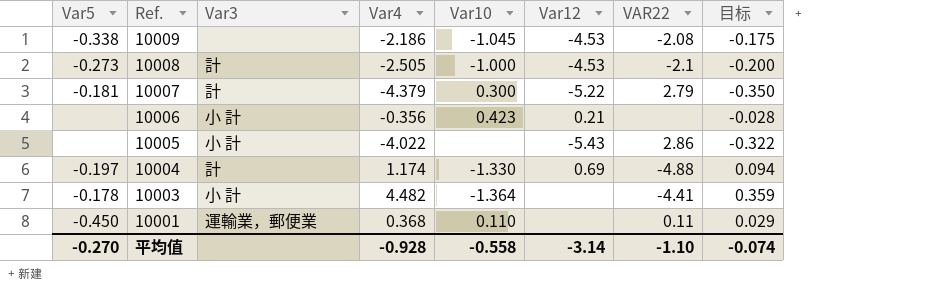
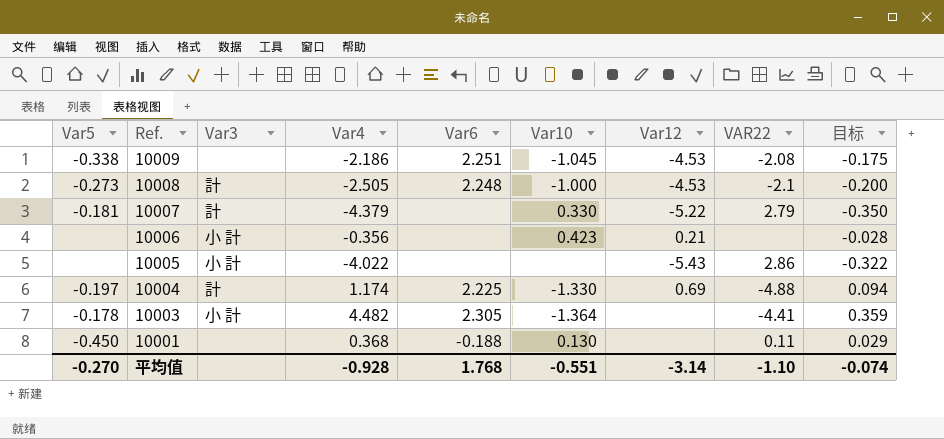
column Var6 | position: none -> 5
10007 | Var10: 0.300 -> 0.330
10001 | Var3: 運輸業，郵便業 -> none
10001 | Var10: 0.110 -> 0.130
平均值 | Var10: -0.558 -> -0.551

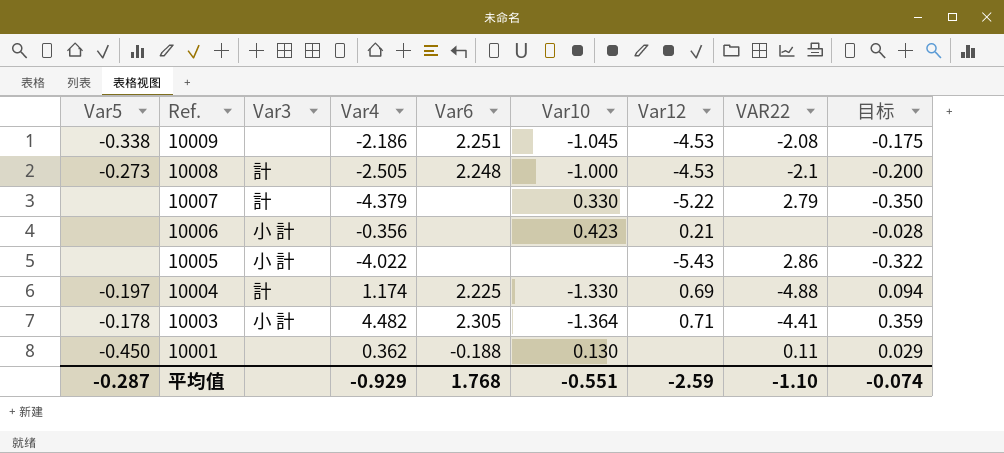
10007 | Var5: -0.181 -> none
10003 | Var12: none -> 0.71
10001 | Var4: 0.368 -> 0.362
平均值 | Var5: -0.270 -> -0.287
平均值 | Var4: -0.928 -> -0.929
平均值 | Var12: -3.14 -> -2.59

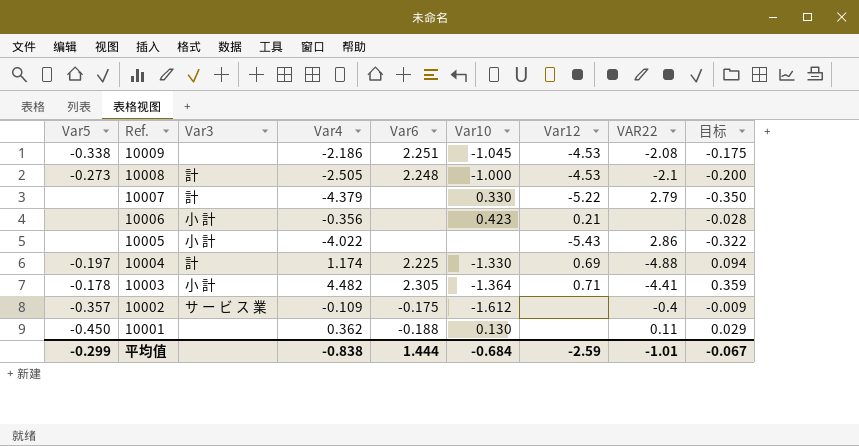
row 10002: none -> -0.357 | サ ー ビ ス 業 | -0.109 | -0.175 | -1.612 | none | -0.4 | -0.009
平均值 | Var5: -0.287 -> -0.299
平均值 | Var4: -0.929 -> -0.838
平均值 | Var6: 1.768 -> 1.444
平均值 | Var10: -0.551 -> -0.684
平均值 | VAR22: -1.10 -> -1.01
平均值 | 目标: -0.074 -> -0.067

